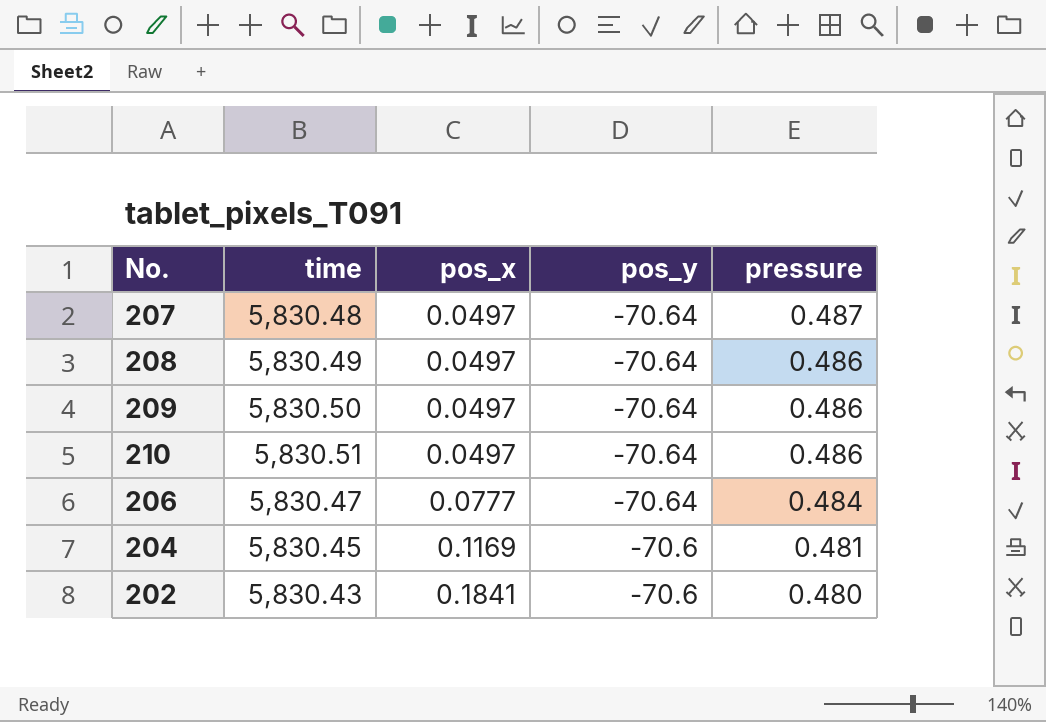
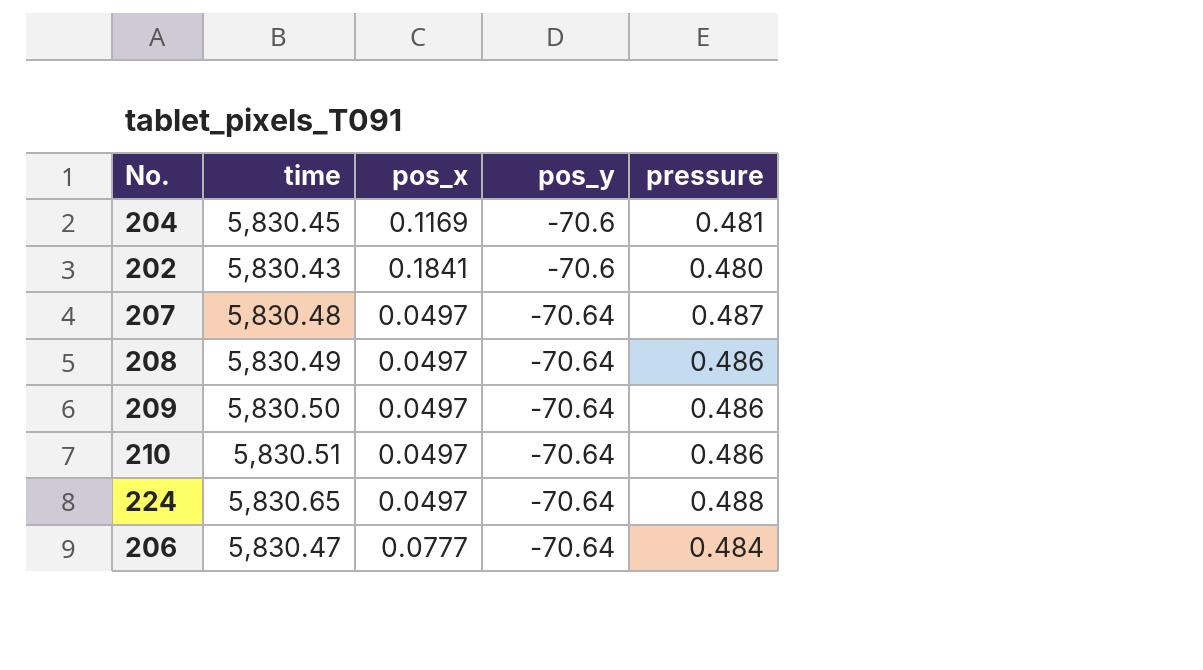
row order: pos_x ascending -> pos_y descending
row 224: none -> 5,830.65 | 0.0497 | -70.64 | 0.488

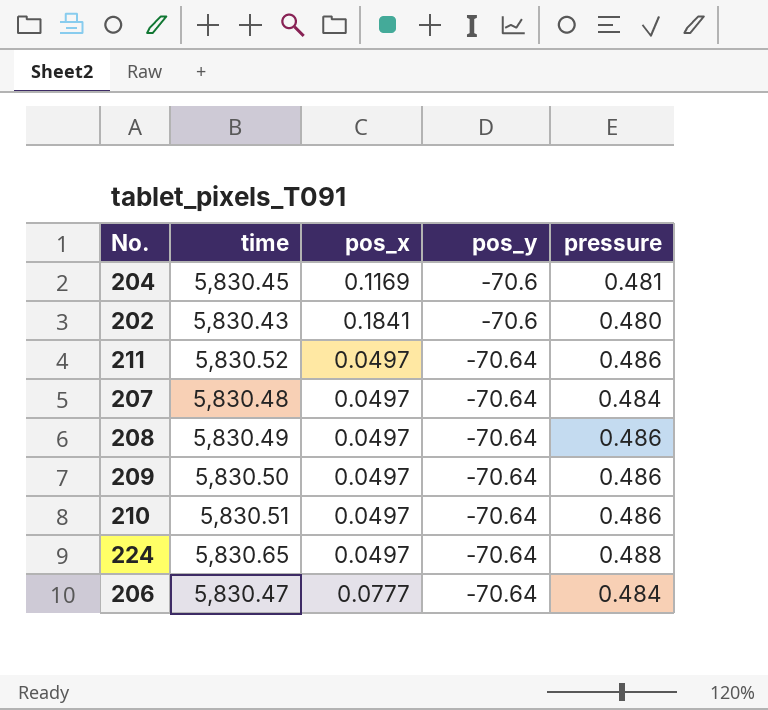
row 211: none -> 5,830.52 | 0.0497 | -70.64 | 0.486
207 | pressure: 0.487 -> 0.484

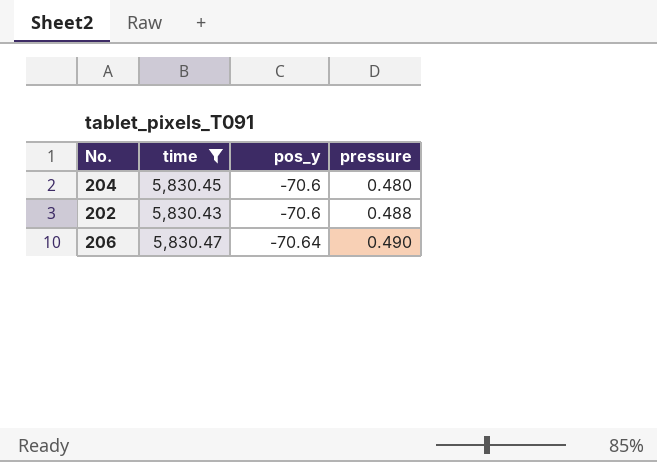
filter: none -> time <= 5,830.47
column pos_x | position: 3 -> none
204 | pressure: 0.481 -> 0.480
202 | pressure: 0.480 -> 0.488
206 | pressure: 0.484 -> 0.490

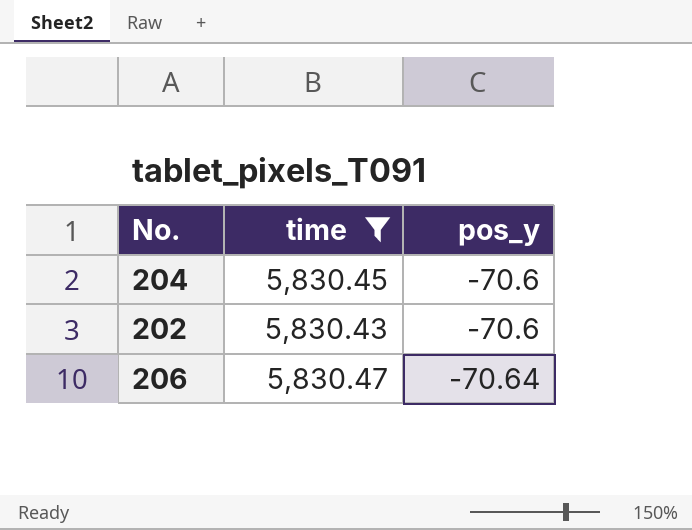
column pressure | position: 4 -> none

